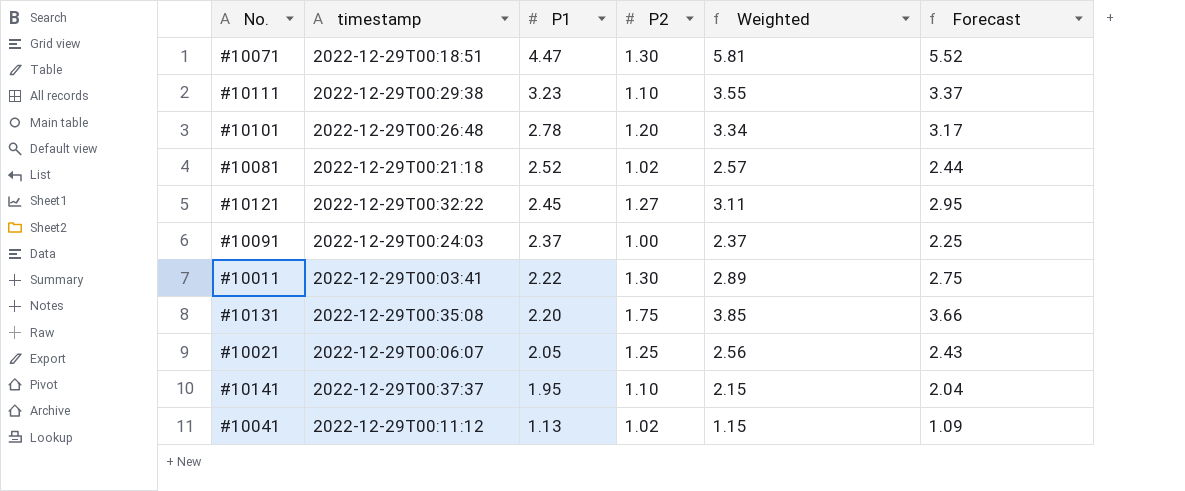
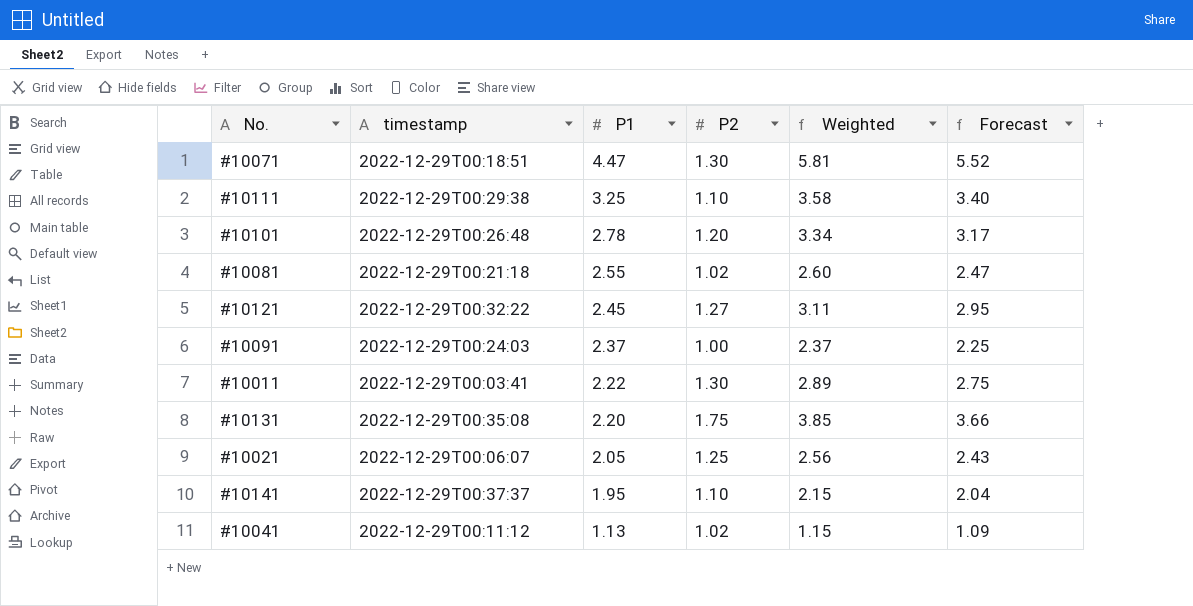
#10111 | P1: 3.23 -> 3.25
#10111 | Weighted: 3.55 -> 3.58
#10111 | Forecast: 3.37 -> 3.40
#10081 | P1: 2.52 -> 2.55
#10081 | Weighted: 2.57 -> 2.60
#10081 | Forecast: 2.44 -> 2.47

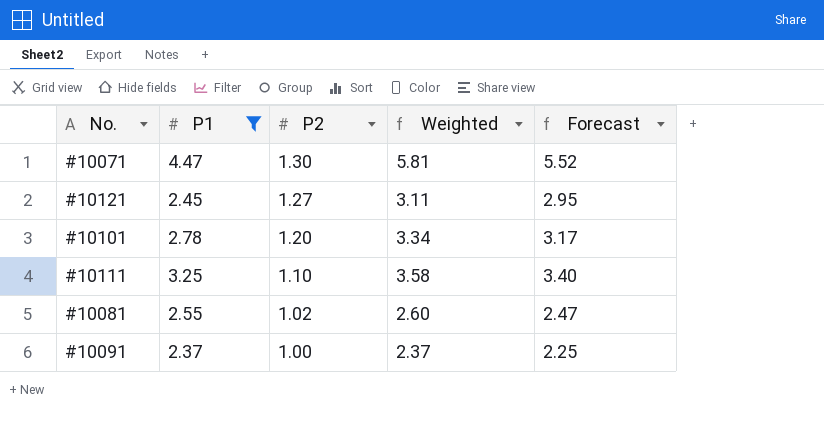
filter: none -> P1 >= 2.37
row order: P1 descending -> P2 descending
column timestamp | position: 2 -> none

